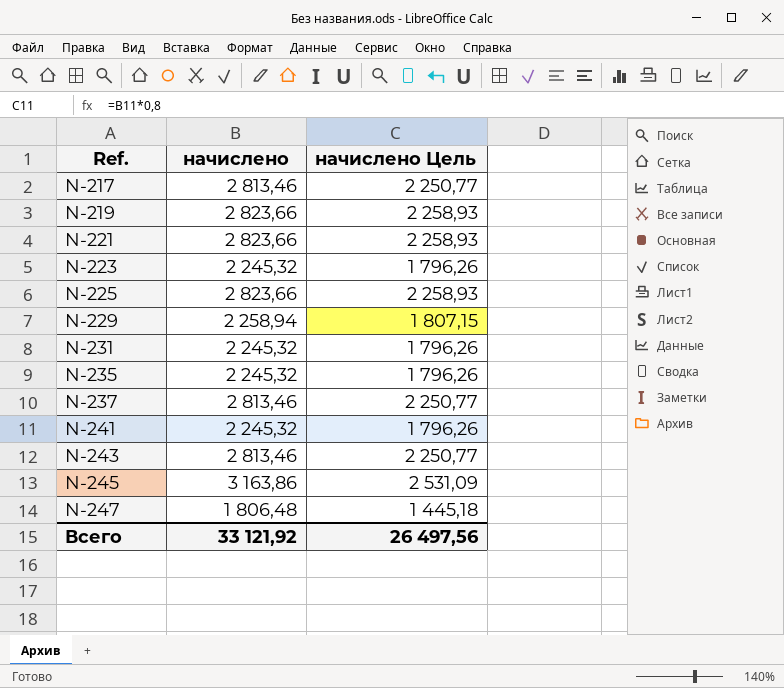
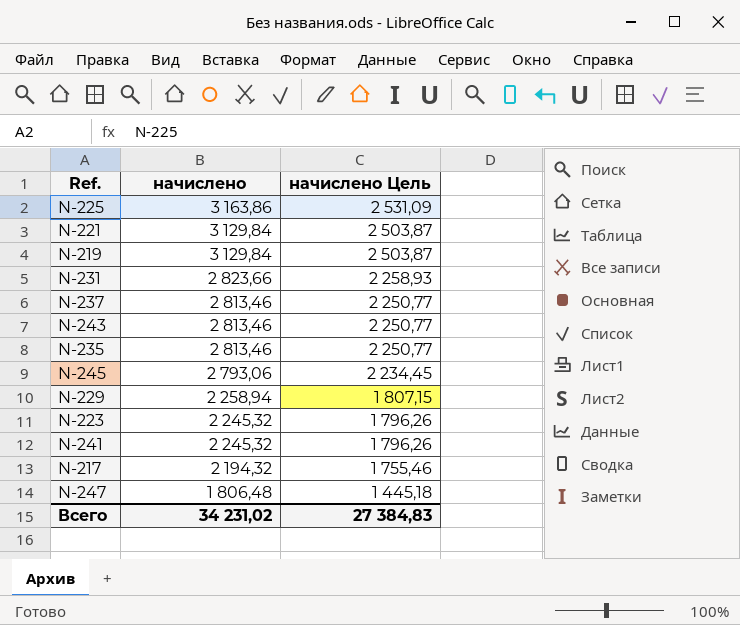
row order: Ref. ascending -> начислено descending
N-225 | начислено: 2 823,66 -> 3 163,86
N-225 | начислено Цель: 2 258,93 -> 2 531,09
N-221 | начислено: 2 823,66 -> 3 129,84
N-221 | начислено Цель: 2 258,93 -> 2 503,87
N-219 | начислено: 2 823,66 -> 3 129,84
N-219 | начислено Цель: 2 258,93 -> 2 503,87
N-231 | начислено: 2 245,32 -> 2 823,66
N-231 | начислено Цель: 1 796,26 -> 2 258,93
N-235 | начислено: 2 245,32 -> 2 813,46
N-235 | начислено Цель: 1 796,26 -> 2 250,77
N-245 | начислено: 3 163,86 -> 2 793,06
N-245 | начислено Цель: 2 531,09 -> 2 234,45
N-217 | начислено: 2 813,46 -> 2 194,32
N-217 | начислено Цель: 2 250,77 -> 1 755,46
Всего | начислено: 33 121,92 -> 34 231,02
Всего | начислено Цель: 26 497,56 -> 27 384,83

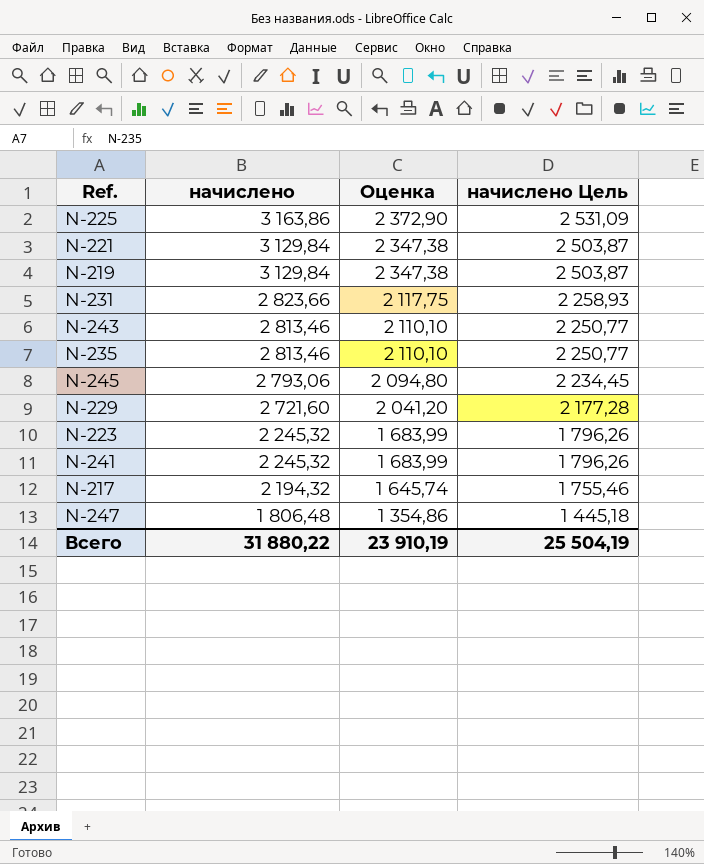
column Оценка | formula: none -> [начислено] * 0,75
row N-237: 2 813,46 | 2 250,77 -> none
N-229 | начислено: 2 258,94 -> 2 721,60
N-229 | начислено Цель: 1 807,15 -> 2 177,28
Всего | начислено: 34 231,02 -> 31 880,22
Всего | начислено Цель: 27 384,83 -> 25 504,19

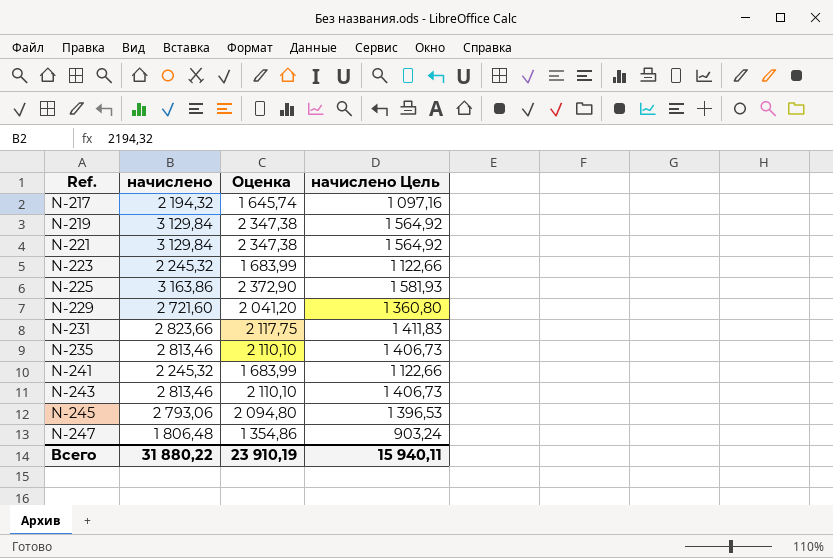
row order: начислено descending -> Ref. ascending
column начислено Цель | formula: [начислено] * 0,8 -> [начислено] * 0,5
Всего | начислено Цель: 25 504,19 -> 15 940,11

